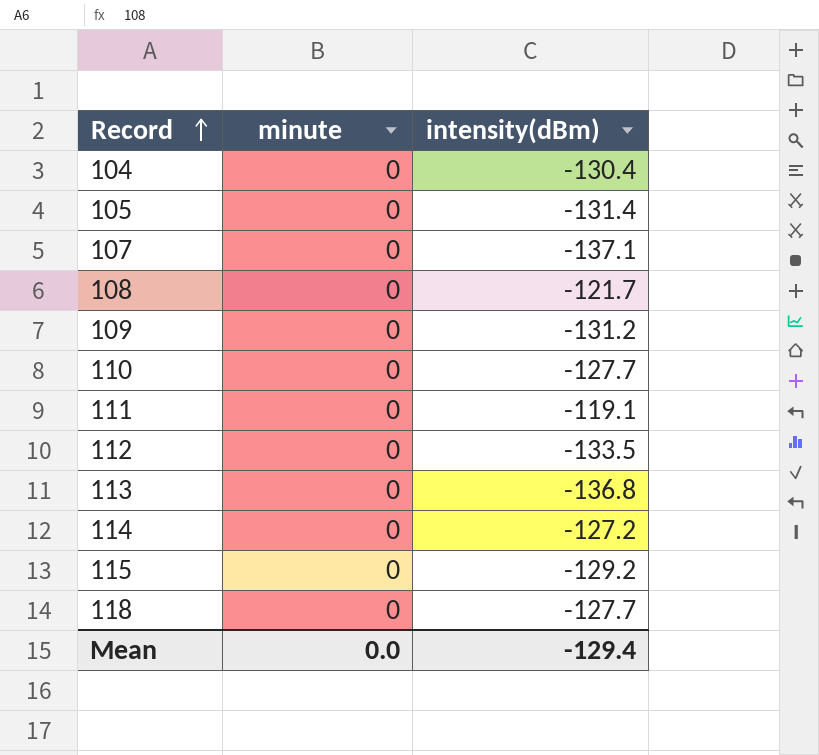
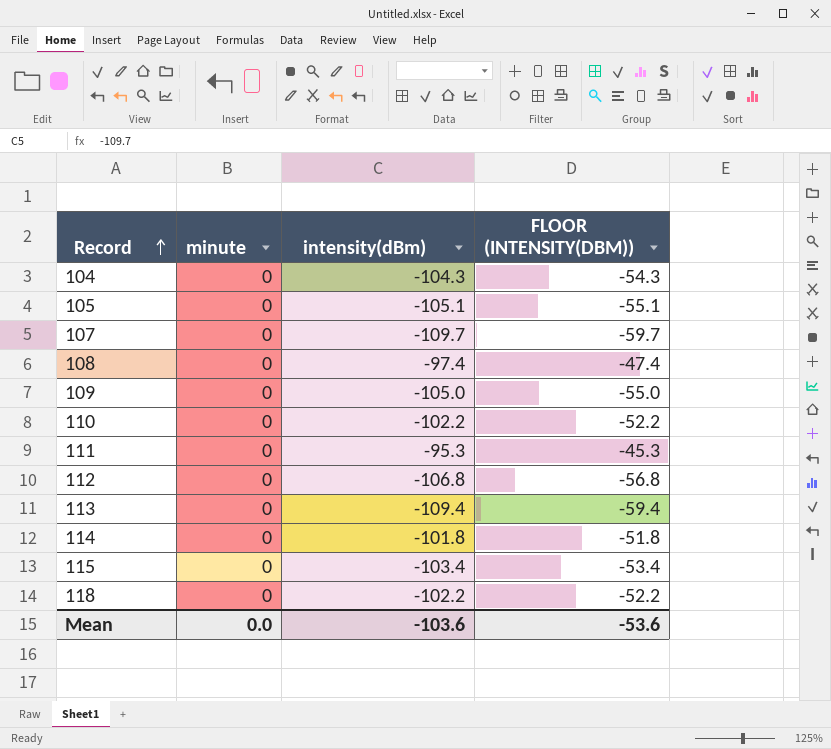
column FLOOR (INTENSITY(DBM)) | formula: none -> [intensity(dBm)] + 50
104 | intensity(dBm): -130.4 -> -104.3
105 | intensity(dBm): -131.4 -> -105.1
107 | intensity(dBm): -137.1 -> -109.7
108 | intensity(dBm): -121.7 -> -97.4
109 | intensity(dBm): -131.2 -> -105.0
110 | intensity(dBm): -127.7 -> -102.2
111 | intensity(dBm): -119.1 -> -95.3
112 | intensity(dBm): -133.5 -> -106.8
113 | intensity(dBm): -136.8 -> -109.4
114 | intensity(dBm): -127.2 -> -101.8
115 | intensity(dBm): -129.2 -> -103.4
118 | intensity(dBm): -127.7 -> -102.2
Mean | intensity(dBm): -129.4 -> -103.6

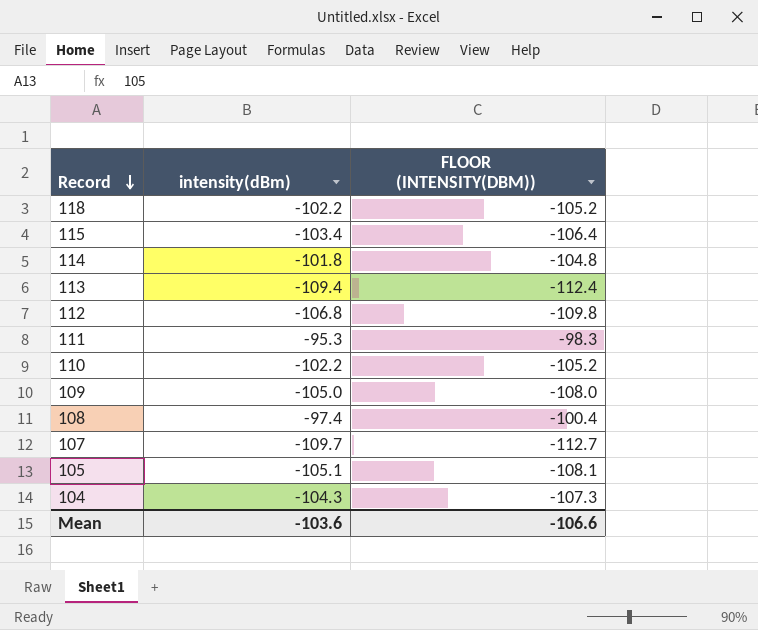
row order: Record ascending -> Record descending
column minute | position: 2 -> none
column FLOOR (INTENSITY(DBM)) | formula: [intensity(dBm)] + 50 -> [intensity(dBm)] - 3
Mean | FLOOR (INTENSITY(DBM)): -53.6 -> -106.6

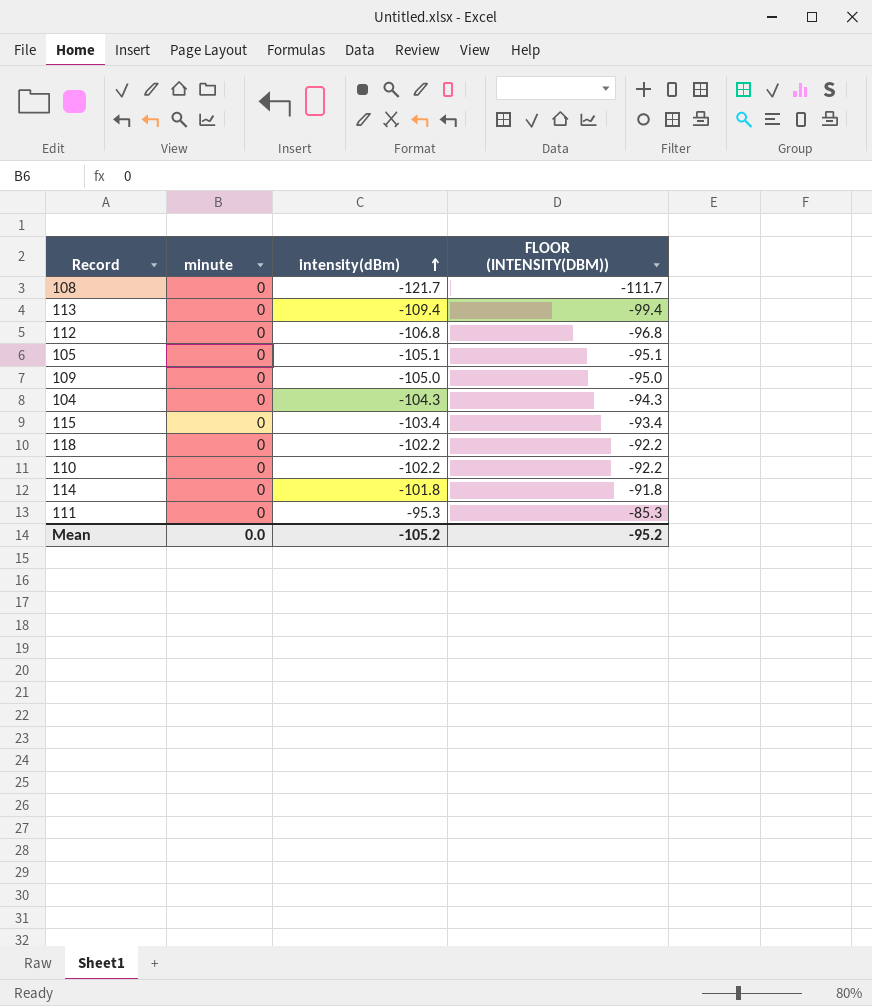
row order: Record descending -> intensity(dBm) ascending
column minute | position: none -> 2
column FLOOR (INTENSITY(DBM)) | formula: [intensity(dBm)] - 3 -> [intensity(dBm)] + 10
row 107: -109.7 | -112.7 -> none
108 | intensity(dBm): -97.4 -> -121.7
Mean | intensity(dBm): -103.6 -> -105.2
Mean | FLOOR (INTENSITY(DBM)): -106.6 -> -95.2

